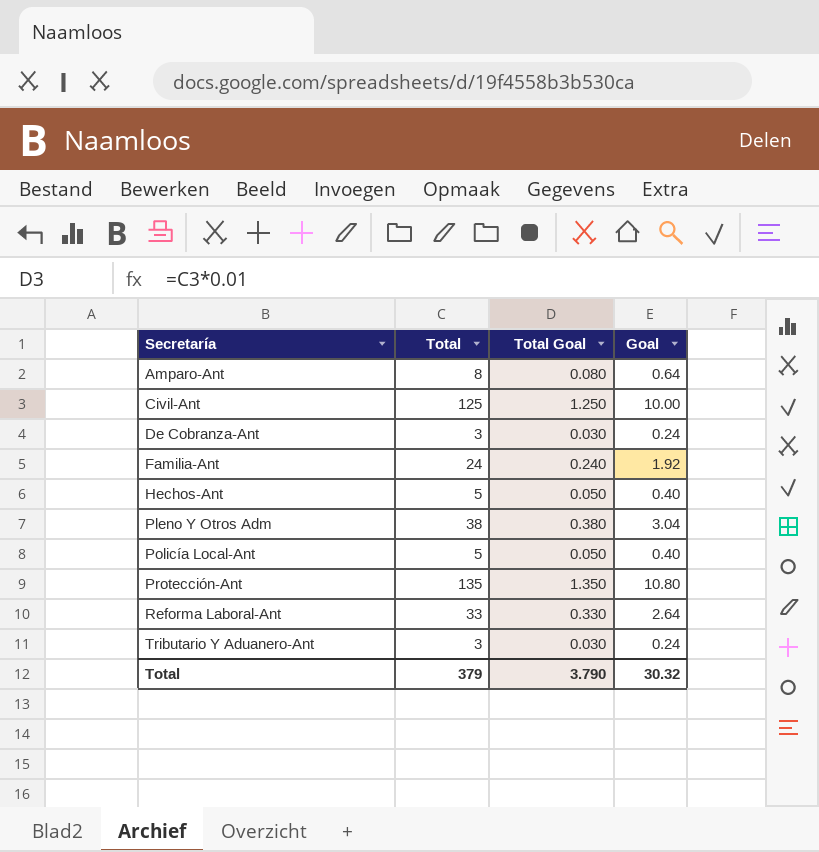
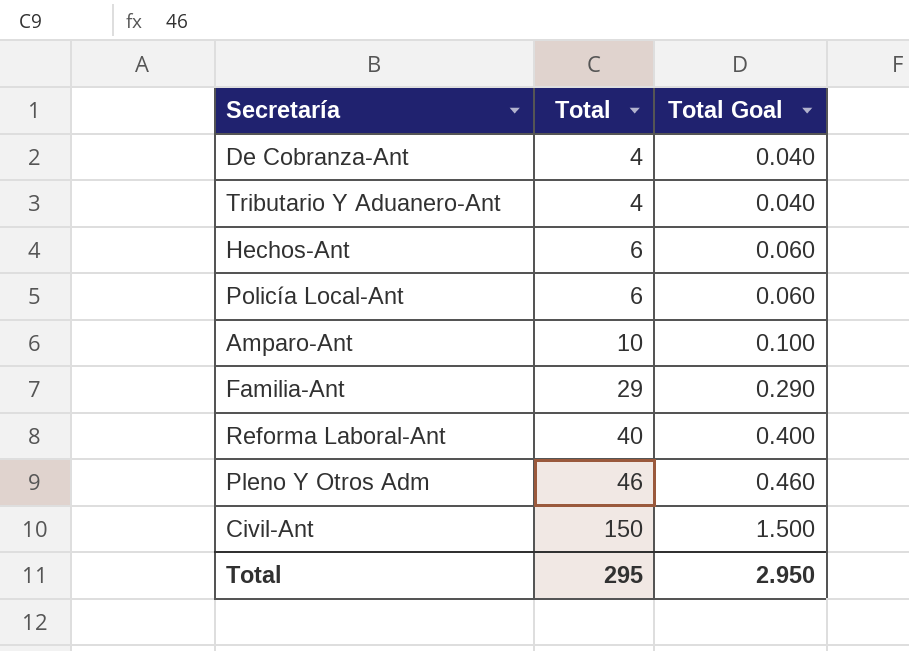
row order: Secretaría ascending -> Total ascending
column Goal | formula: [Total] * 0.08 -> none
row Protección-Ant: 135 | 1.350 | 10.80 -> none
De Cobranza-Ant | Total: 3 -> 4
De Cobranza-Ant | Total Goal: 0.030 -> 0.040
Tributario Y Aduanero-Ant | Total: 3 -> 4
Tributario Y Aduanero-Ant | Total Goal: 0.030 -> 0.040
Hechos-Ant | Total: 5 -> 6
Hechos-Ant | Total Goal: 0.050 -> 0.060
Policía Local-Ant | Total: 5 -> 6
Policía Local-Ant | Total Goal: 0.050 -> 0.060
Amparo-Ant | Total: 8 -> 10
Amparo-Ant | Total Goal: 0.080 -> 0.100
Familia-Ant | Total: 24 -> 29
Familia-Ant | Total Goal: 0.240 -> 0.290
Reforma Laboral-Ant | Total: 33 -> 40
Reforma Laboral-Ant | Total Goal: 0.330 -> 0.400
Pleno Y Otros Adm | Total: 38 -> 46
Pleno Y Otros Adm | Total Goal: 0.380 -> 0.460
Civil-Ant | Total: 125 -> 150
Civil-Ant | Total Goal: 1.250 -> 1.500
Total | Total: 379 -> 295
Total | Total Goal: 3.790 -> 2.950

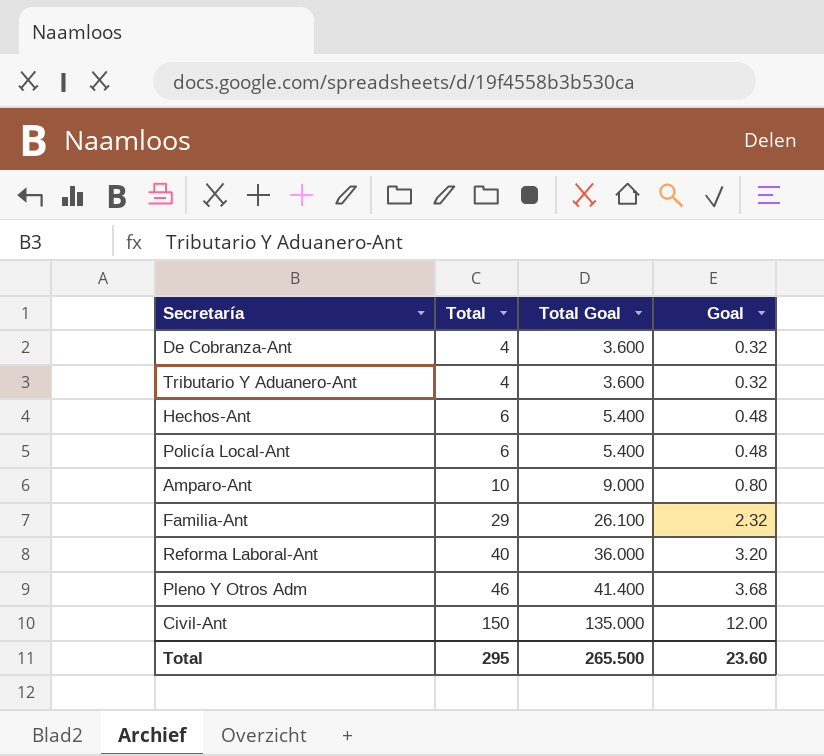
column Total Goal | formula: [Total] * 0.01 -> [Total] * 0.9
column Goal | formula: none -> [Total] * 0.08
Total | Total Goal: 2.950 -> 265.500

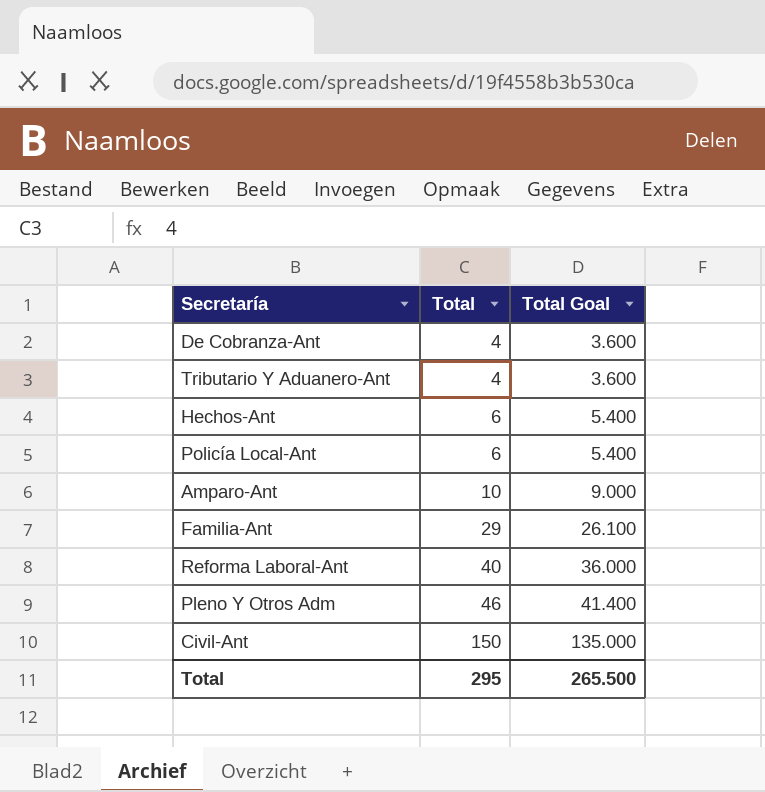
column Goal | formula: [Total] * 0.08 -> none

